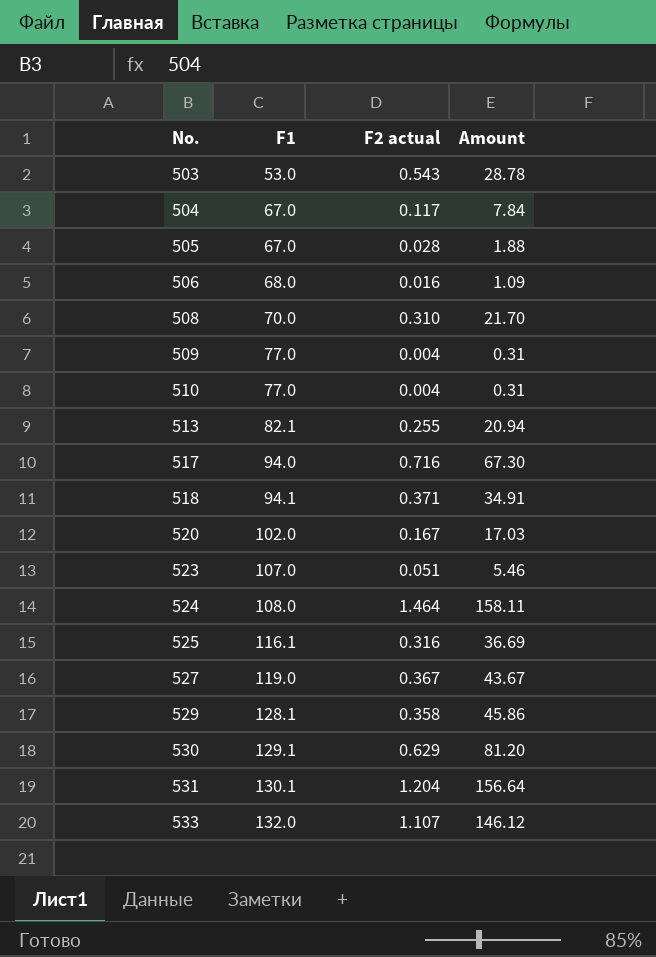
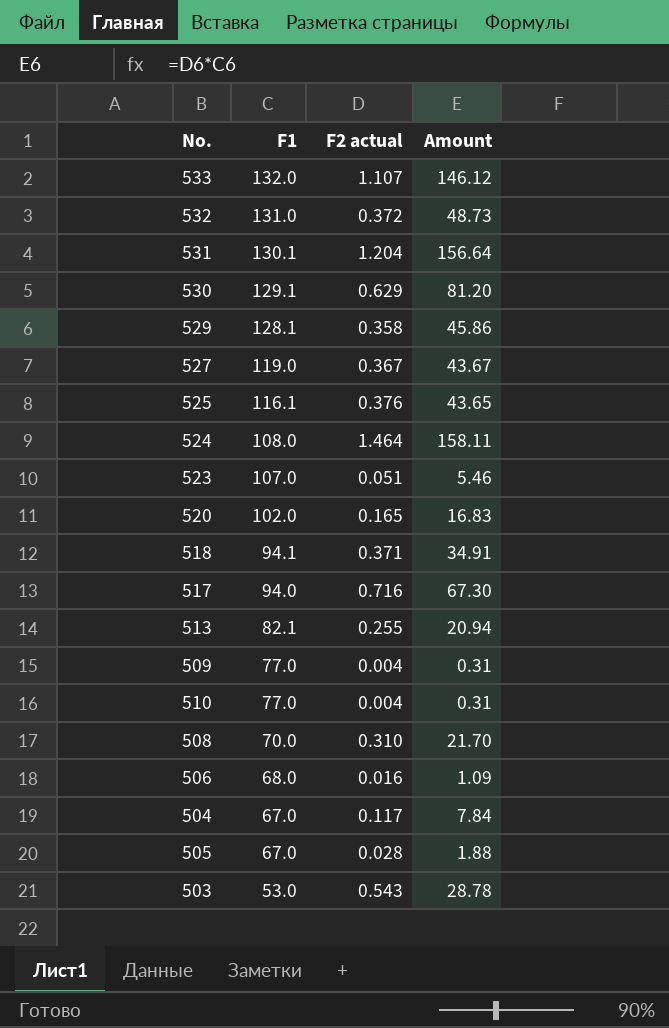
row order: No. ascending -> F1 descending
row 532: none -> 131.0 | 0.372 | 48.73
525 | F2 actual: 0.316 -> 0.376
525 | Amount: 36.69 -> 43.65
520 | F2 actual: 0.167 -> 0.165
520 | Amount: 17.03 -> 16.83

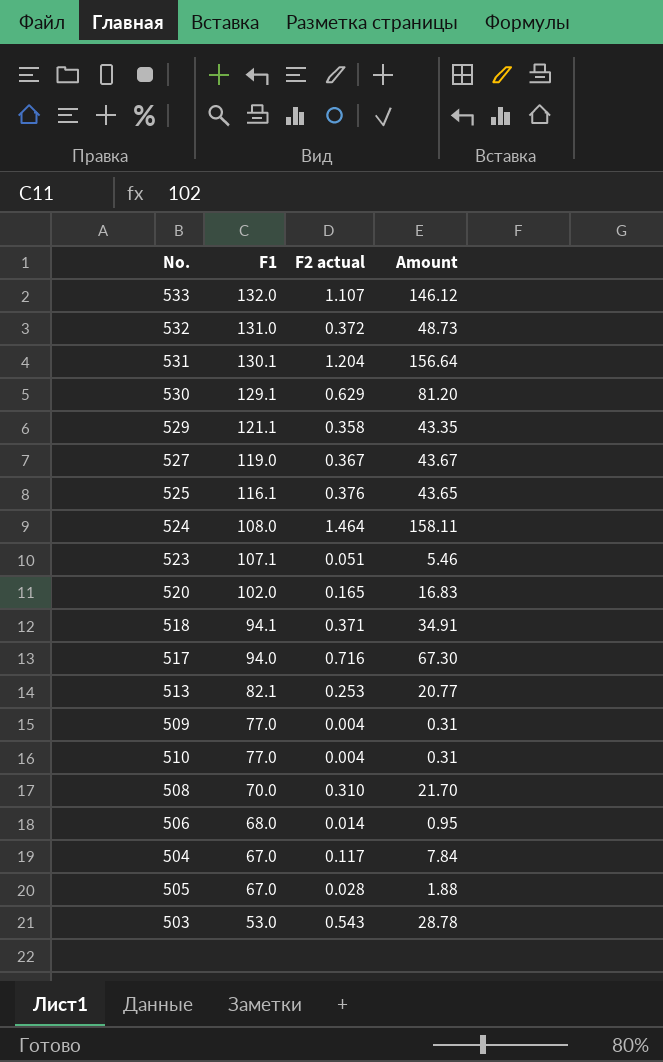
529 | F1: 128.1 -> 121.1
529 | Amount: 45.86 -> 43.35
523 | F1: 107.0 -> 107.1
513 | F2 actual: 0.255 -> 0.253
513 | Amount: 20.94 -> 20.77
506 | F2 actual: 0.016 -> 0.014
506 | Amount: 1.09 -> 0.95

